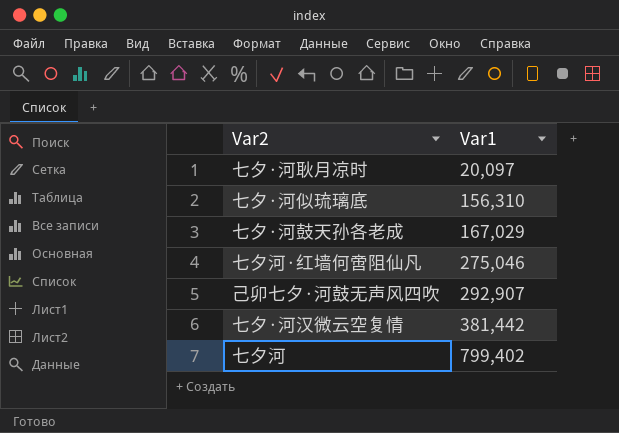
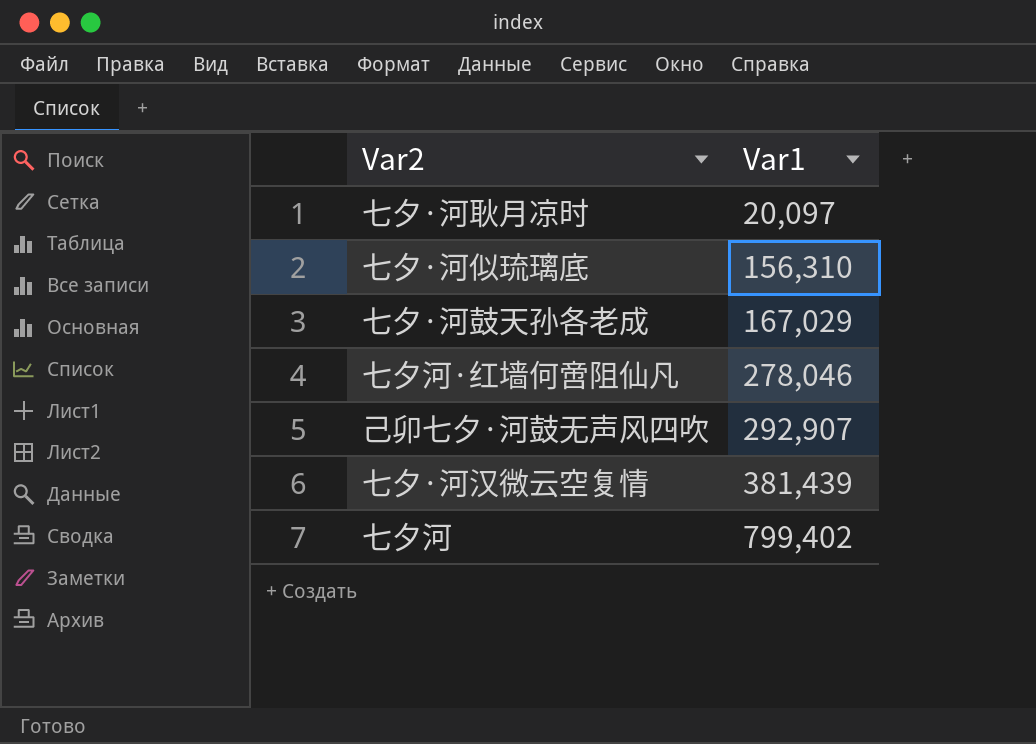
七夕河·红墙何啻阻仙凡 | Var1: 275,046 -> 278,046
七夕·河汉微云空复情 | Var1: 381,442 -> 381,439

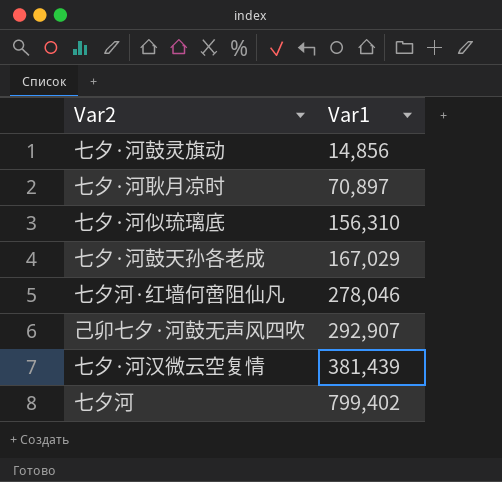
row 七夕·河鼓灵旗动: none -> 14,856
七夕·河耿月凉时 | Var1: 20,097 -> 70,897

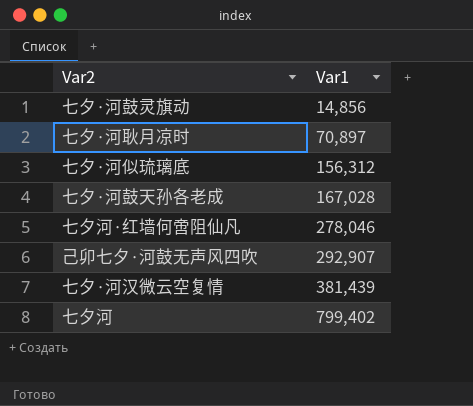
七夕·河似琉璃底 | Var1: 156,310 -> 156,312
七夕·河鼓天孙各老成 | Var1: 167,029 -> 167,028

